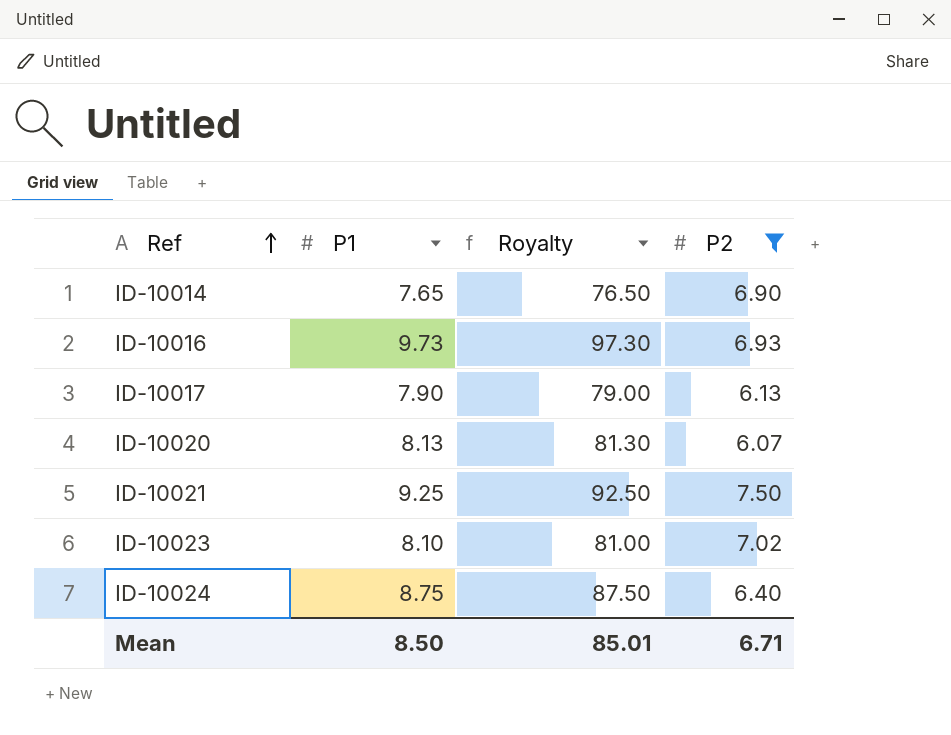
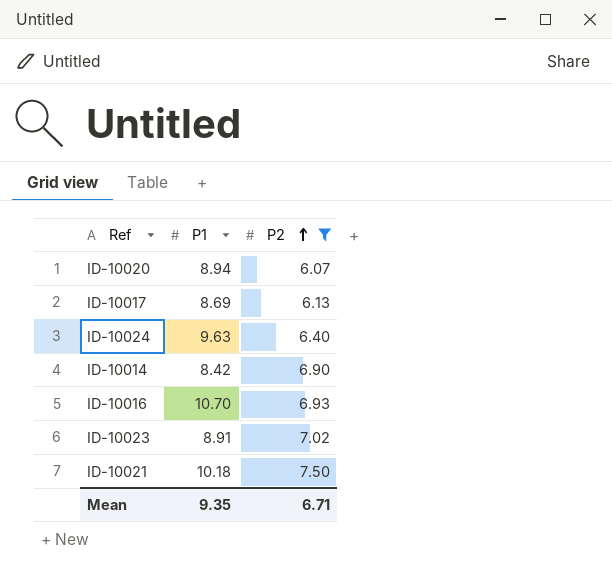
row order: Ref ascending -> P2 ascending
column Royalty | formula: [P1] * 10 -> none
ID-10020 | P1: 8.13 -> 8.94
ID-10017 | P1: 7.90 -> 8.69
ID-10024 | P1: 8.75 -> 9.63
ID-10014 | P1: 7.65 -> 8.42
ID-10016 | P1: 9.73 -> 10.70
ID-10023 | P1: 8.10 -> 8.91
ID-10021 | P1: 9.25 -> 10.18
Mean | P1: 8.50 -> 9.35

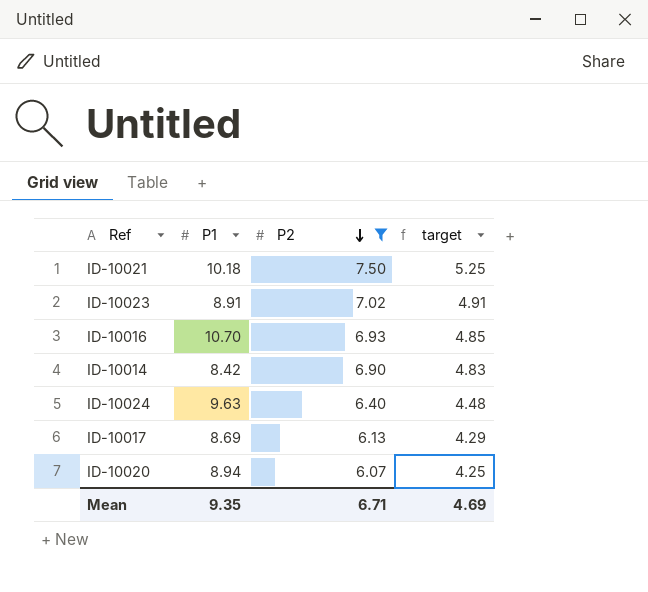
row order: P2 ascending -> P2 descending
column target | formula: none -> [P2] * 0.7

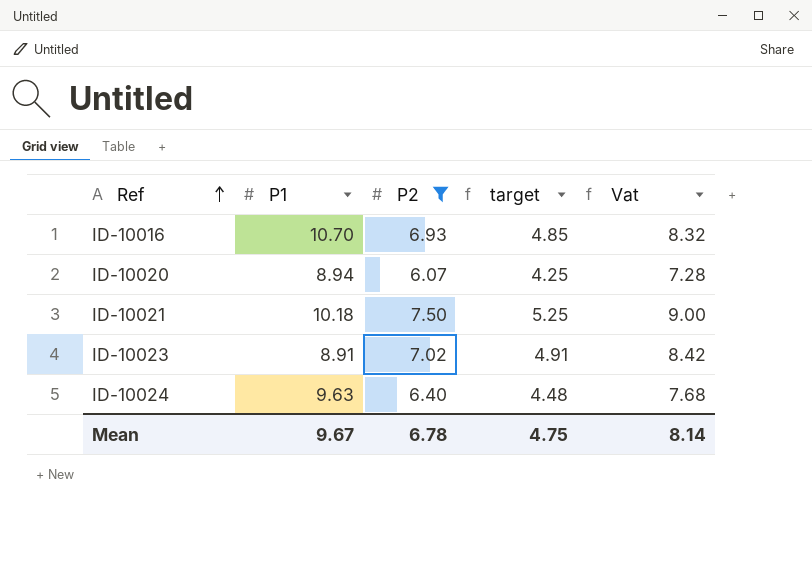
row order: P2 descending -> Ref ascending
column Vat | formula: none -> [P2] * 1.2
row ID-10014: 8.42 | 6.90 | 4.83 -> none
row ID-10017: 8.69 | 6.13 | 4.29 -> none
Mean | P1: 9.35 -> 9.67
Mean | P2: 6.71 -> 6.78
Mean | target: 4.69 -> 4.75

